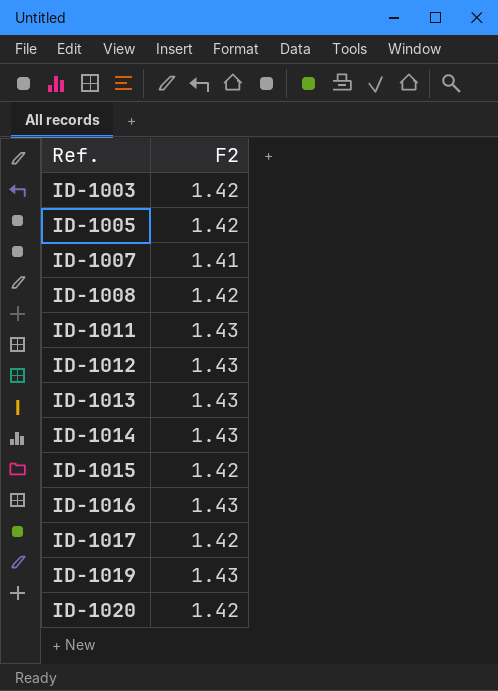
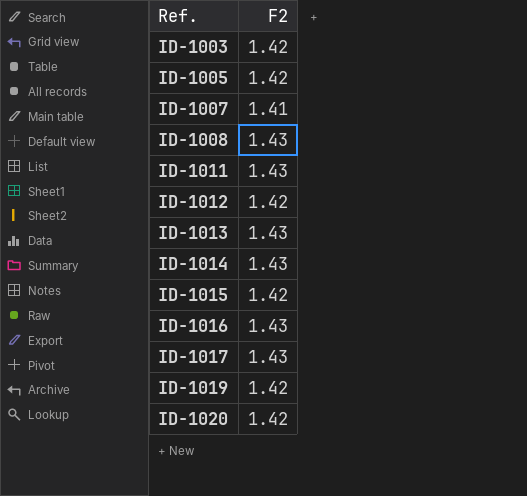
ID-1008 | F2: 1.42 -> 1.43
ID-1012 | F2: 1.43 -> 1.42
ID-1017 | F2: 1.42 -> 1.43
ID-1019 | F2: 1.43 -> 1.42

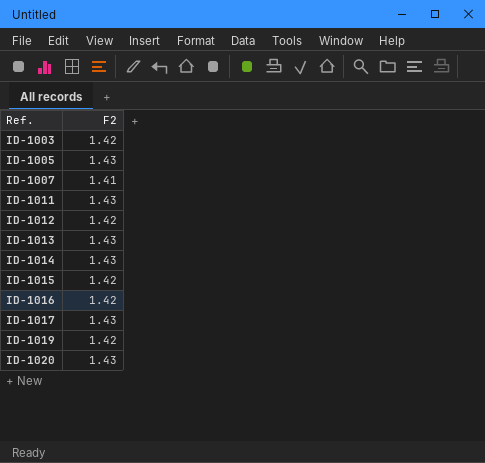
row ID-1008: 1.43 -> none
ID-1005 | F2: 1.42 -> 1.43
ID-1016 | F2: 1.43 -> 1.42
ID-1020 | F2: 1.42 -> 1.43

